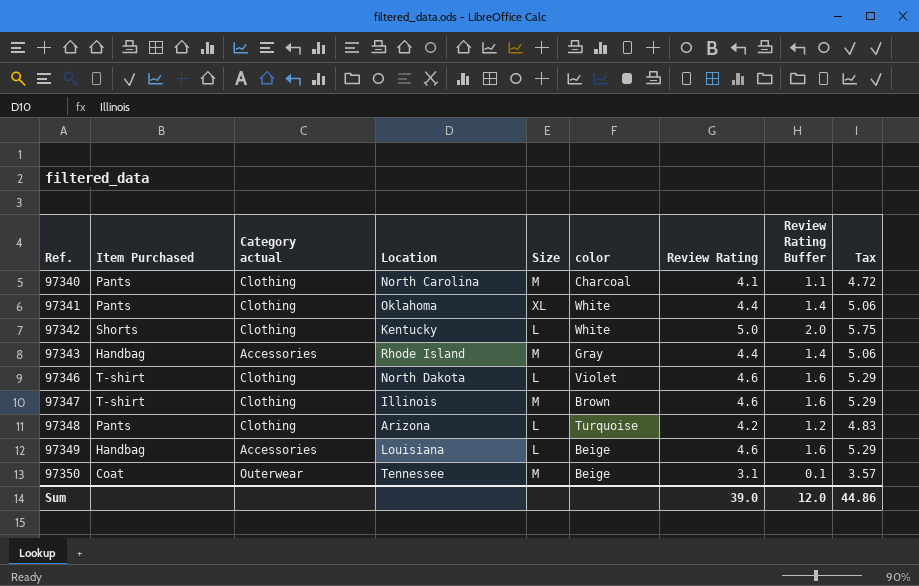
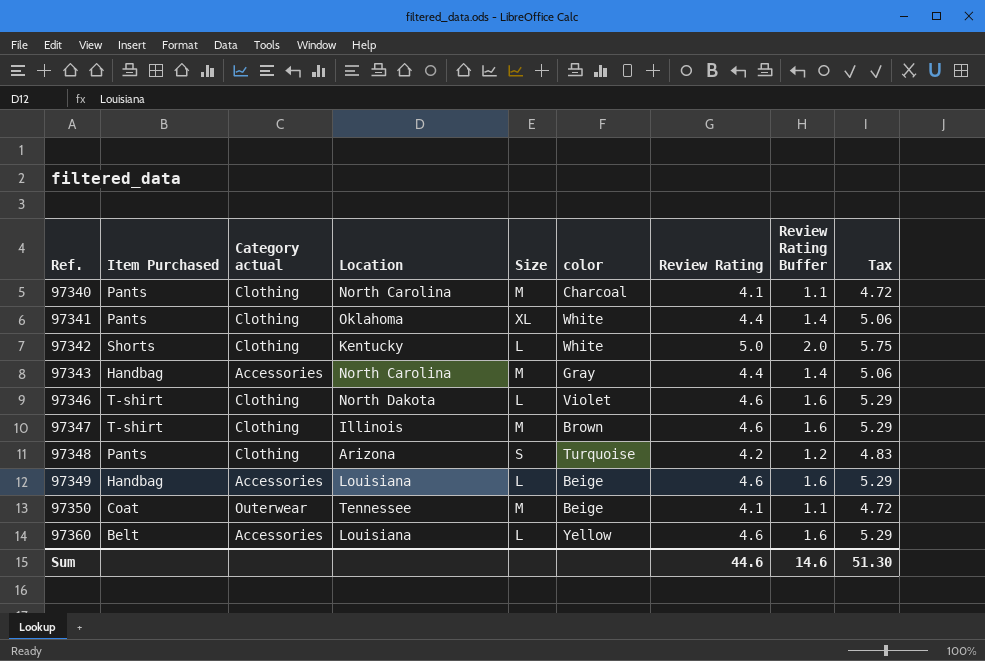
97343 | Location: Rhode Island -> North Carolina
97348 | Size: L -> S
97350 | Review Rating: 3.1 -> 4.1
97350 | Review Rating Buffer: 0.1 -> 1.1
97350 | Tax: 3.57 -> 4.72
row 97360: none -> Belt | Accessories | Louisiana | L | Yellow | 4.6 | 1.6 | 5.29
Sum | Review Rating: 39.0 -> 44.6
Sum | Review Rating Buffer: 12.0 -> 14.6
Sum | Tax: 44.86 -> 51.30

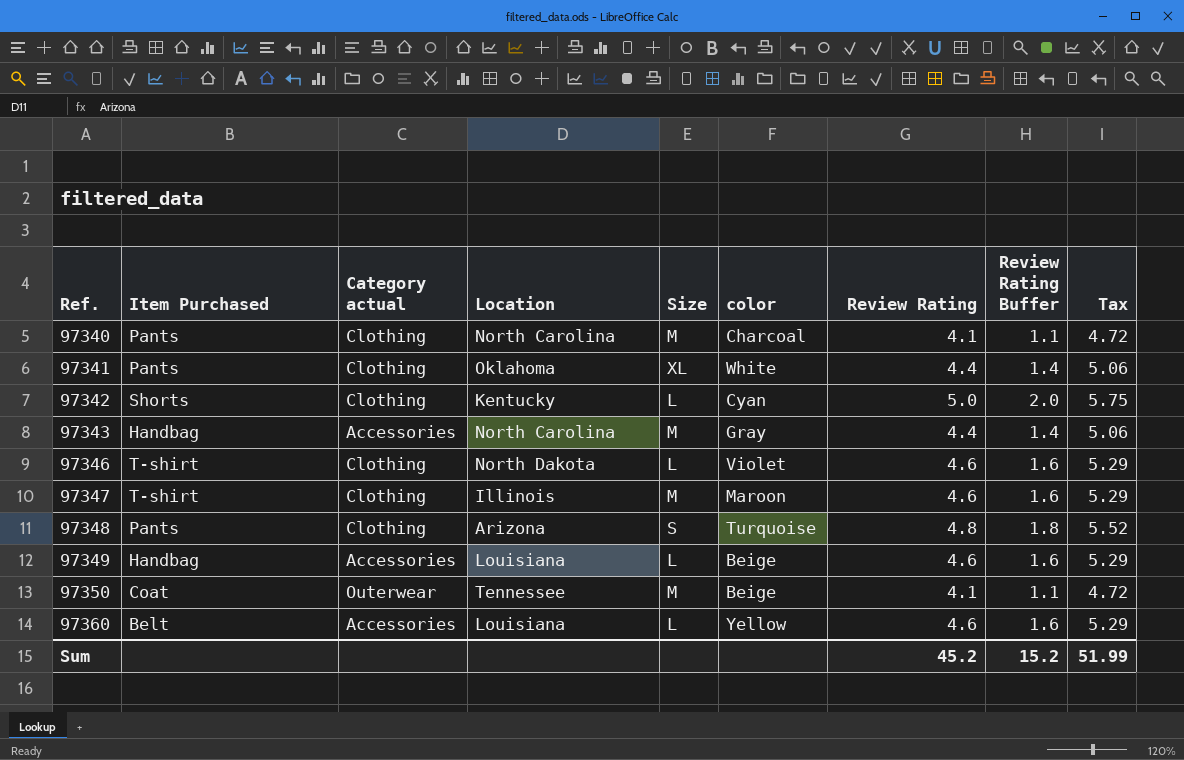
97342 | color: White -> Cyan
97347 | color: Brown -> Maroon
97348 | Review Rating: 4.2 -> 4.8
97348 | Review Rating Buffer: 1.2 -> 1.8
97348 | Tax: 4.83 -> 5.52
Sum | Review Rating: 44.6 -> 45.2
Sum | Review Rating Buffer: 14.6 -> 15.2
Sum | Tax: 51.30 -> 51.99

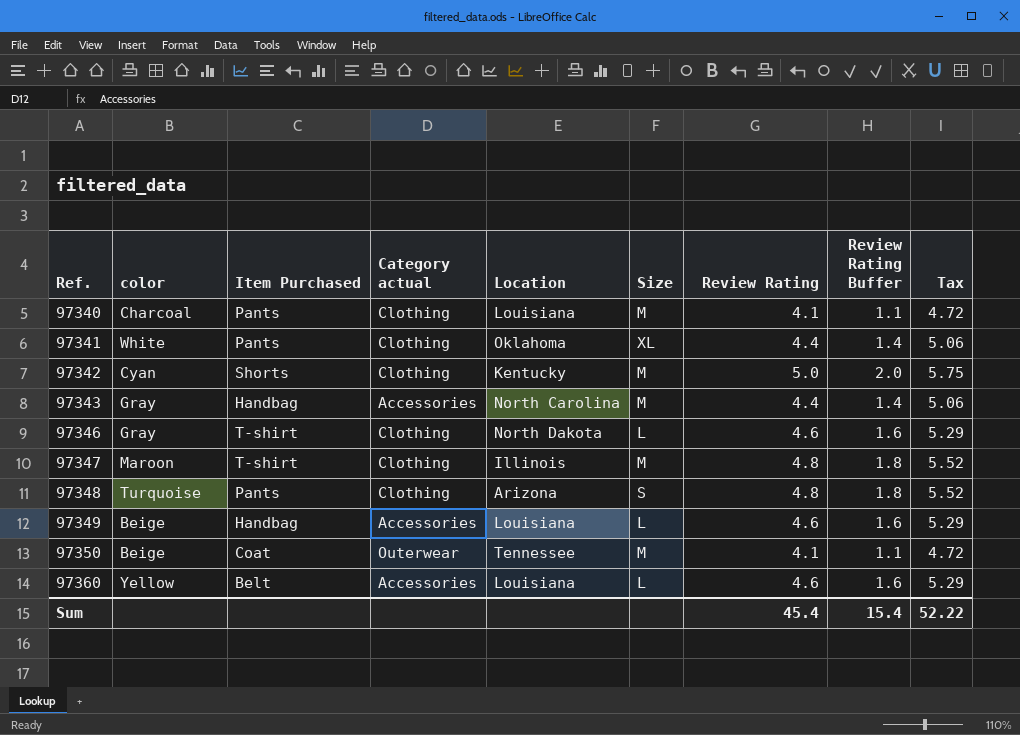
column color | position: 6 -> 2
97340 | Location: North Carolina -> Louisiana
97342 | Size: L -> M
97346 | color: Violet -> Gray
97347 | Review Rating: 4.6 -> 4.8
97347 | Review Rating Buffer: 1.6 -> 1.8
97347 | Tax: 5.29 -> 5.52
Sum | Review Rating: 45.2 -> 45.4
Sum | Review Rating Buffer: 15.2 -> 15.4
Sum | Tax: 51.99 -> 52.22

